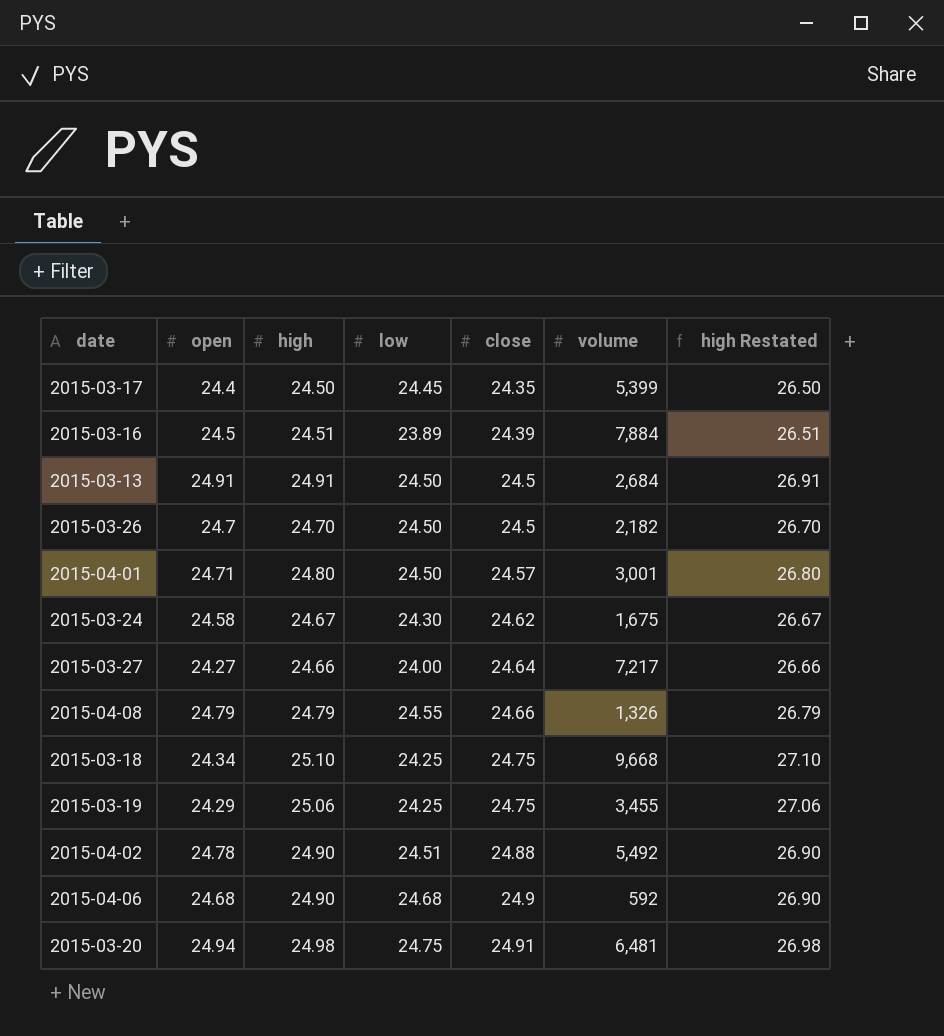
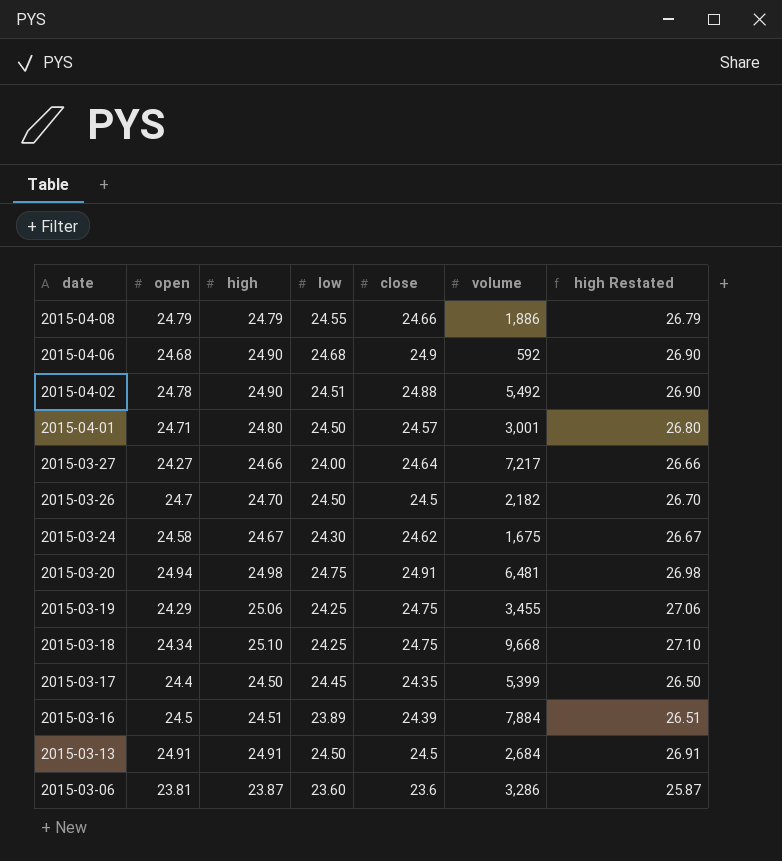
row order: close ascending -> date descending
2015-04-08 | volume: 1,326 -> 1,886
row 2015-03-06: none -> 23.81 | 23.87 | 23.60 | 23.6 | 3,286 | 25.87

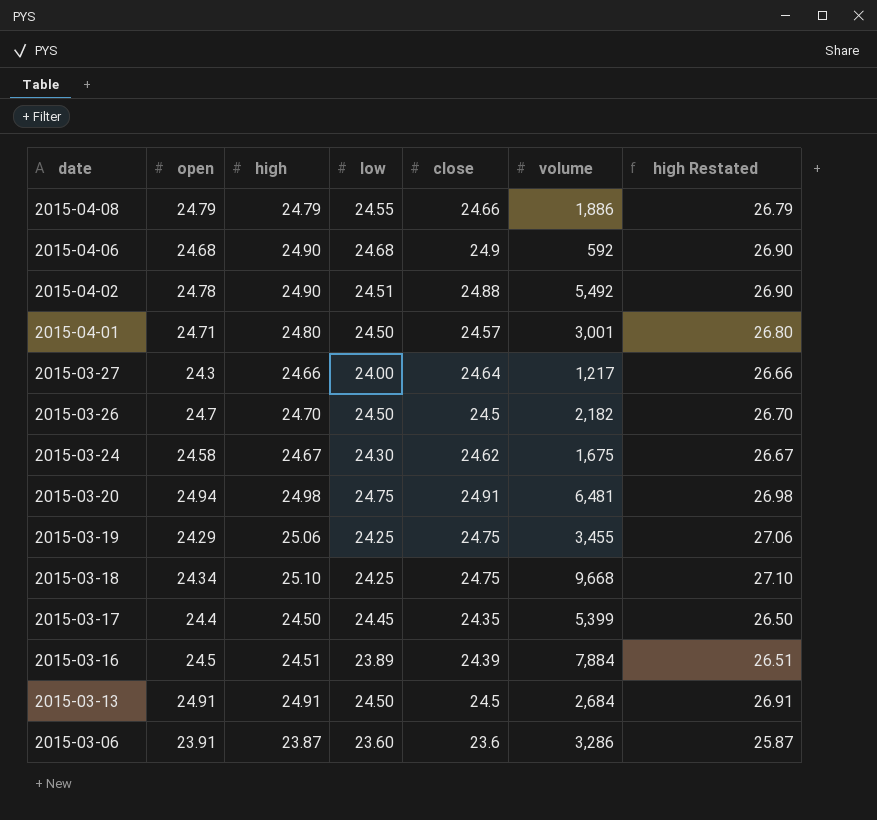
2015-03-27 | open: 24.27 -> 24.3
2015-03-27 | volume: 7,217 -> 1,217
2015-03-06 | open: 23.81 -> 23.91

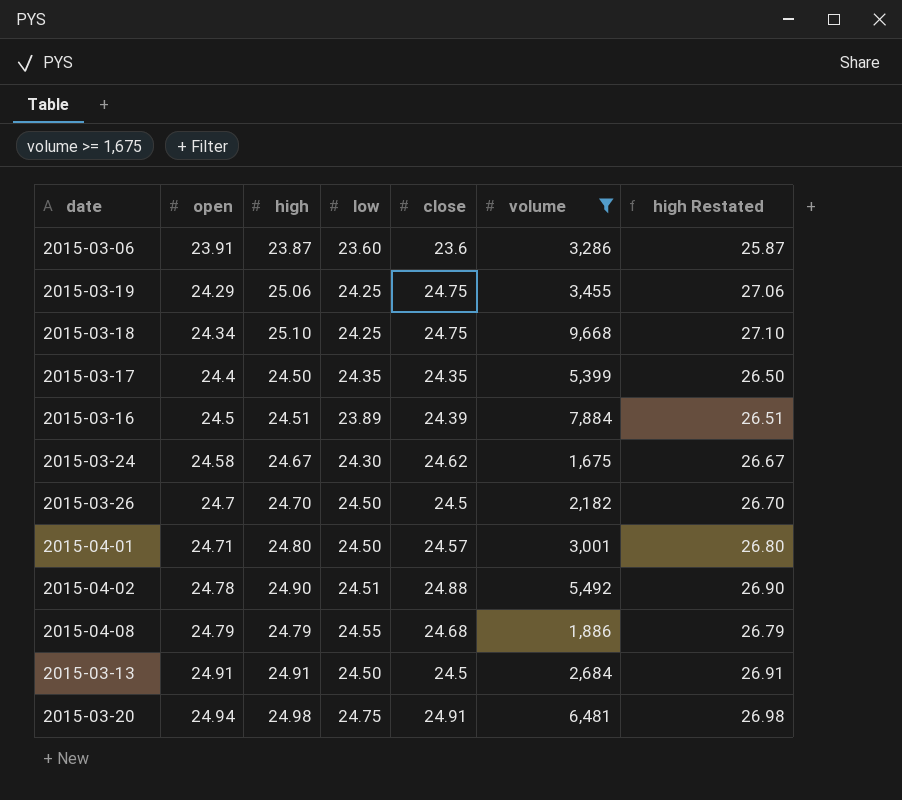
filter: none -> volume >= 1,675
row order: date descending -> open ascending
2015-03-17 | low: 24.45 -> 24.35
2015-04-08 | close: 24.66 -> 24.68

